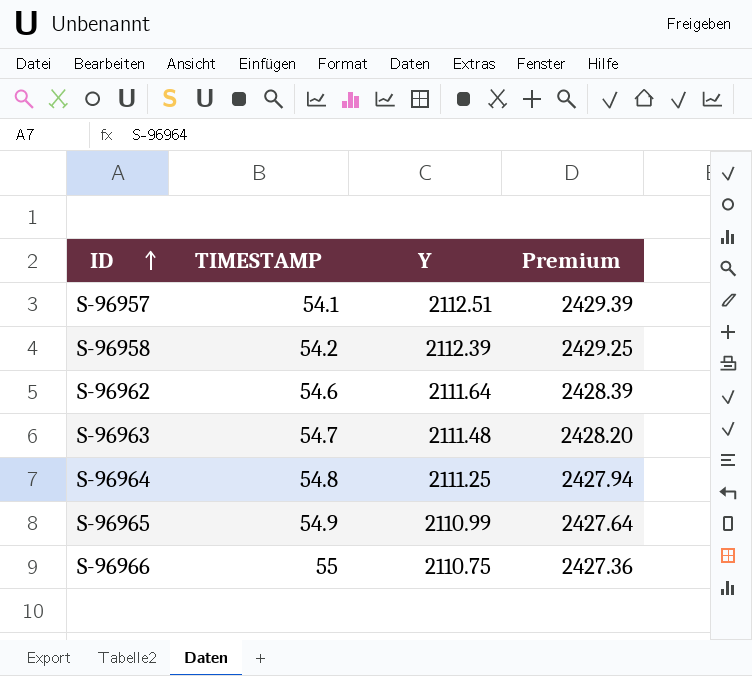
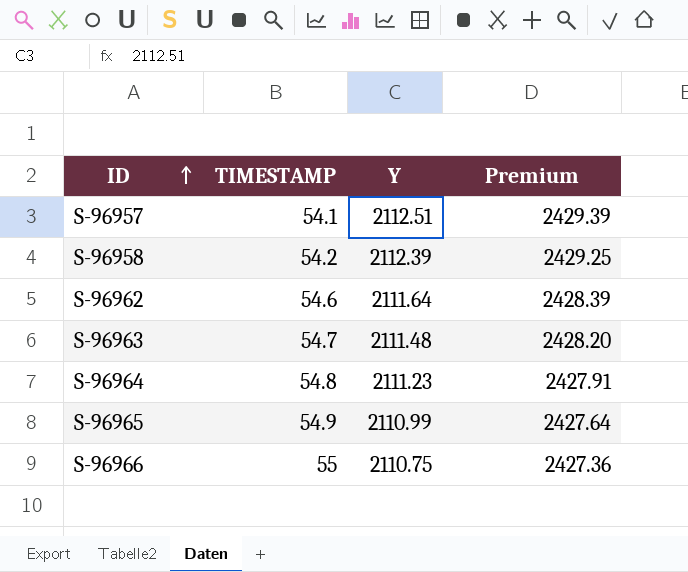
S-96964 | Y: 2111.25 -> 2111.23
S-96964 | Premium: 2427.94 -> 2427.91

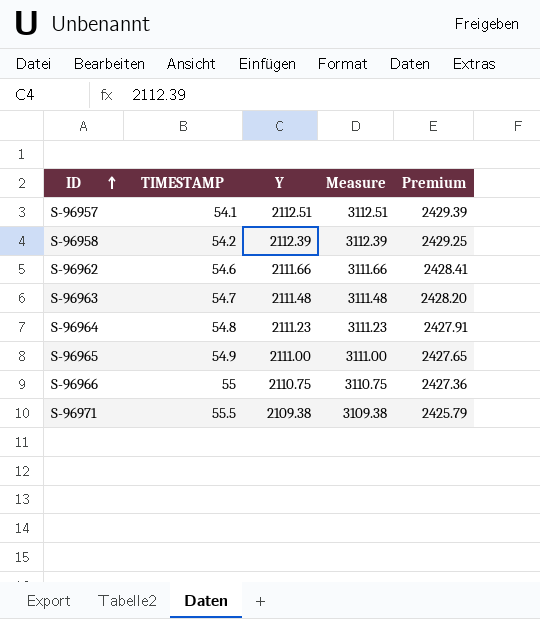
column Measure | formula: none -> [Y] + 1000
S-96962 | Y: 2111.64 -> 2111.66
S-96962 | Premium: 2428.39 -> 2428.41
S-96965 | Y: 2110.99 -> 2111.00
S-96965 | Premium: 2427.64 -> 2427.65
row S-96971: none -> 55.5 | 2109.38 | 3109.38 | 2425.79

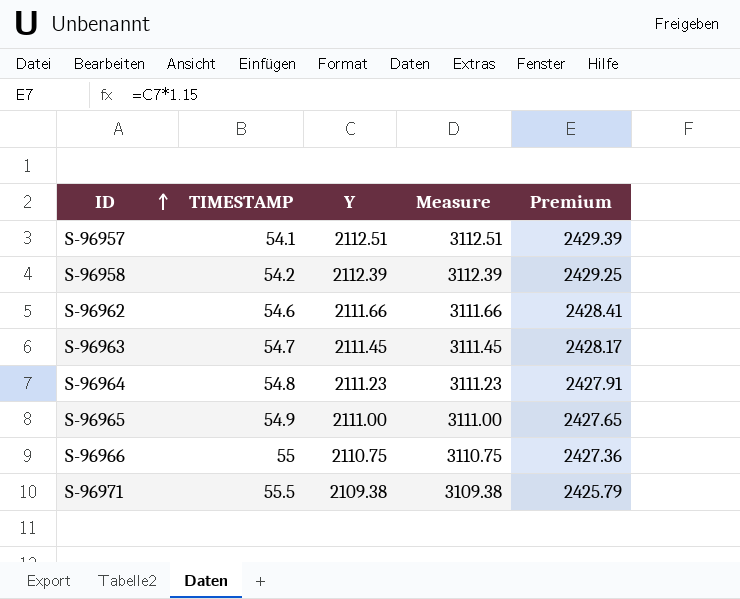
S-96963 | Y: 2111.48 -> 2111.45
S-96963 | Measure: 3111.48 -> 3111.45
S-96963 | Premium: 2428.20 -> 2428.17

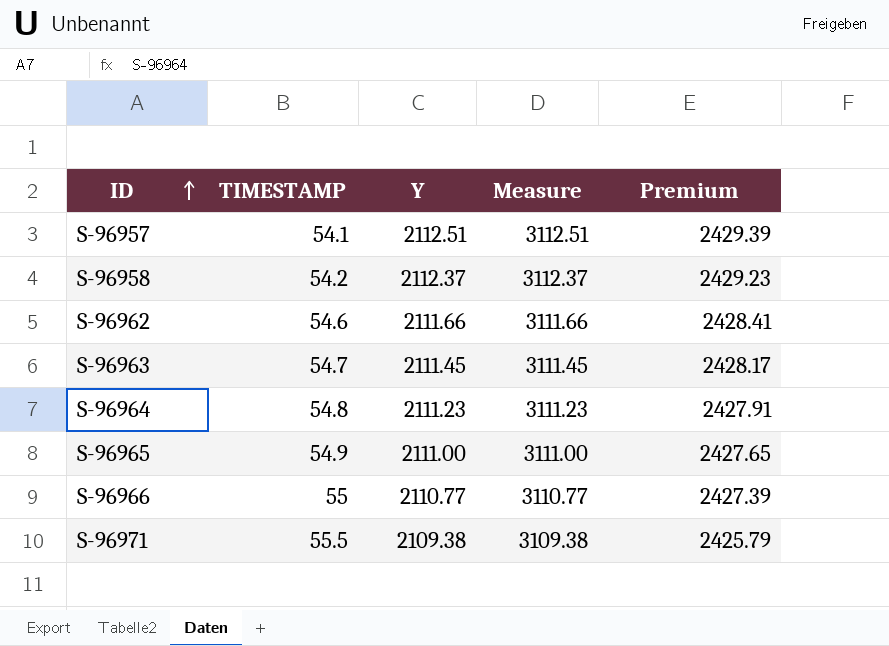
S-96958 | Y: 2112.39 -> 2112.37
S-96958 | Measure: 3112.39 -> 3112.37
S-96958 | Premium: 2429.25 -> 2429.23
S-96966 | Y: 2110.75 -> 2110.77
S-96966 | Measure: 3110.75 -> 3110.77
S-96966 | Premium: 2427.36 -> 2427.39

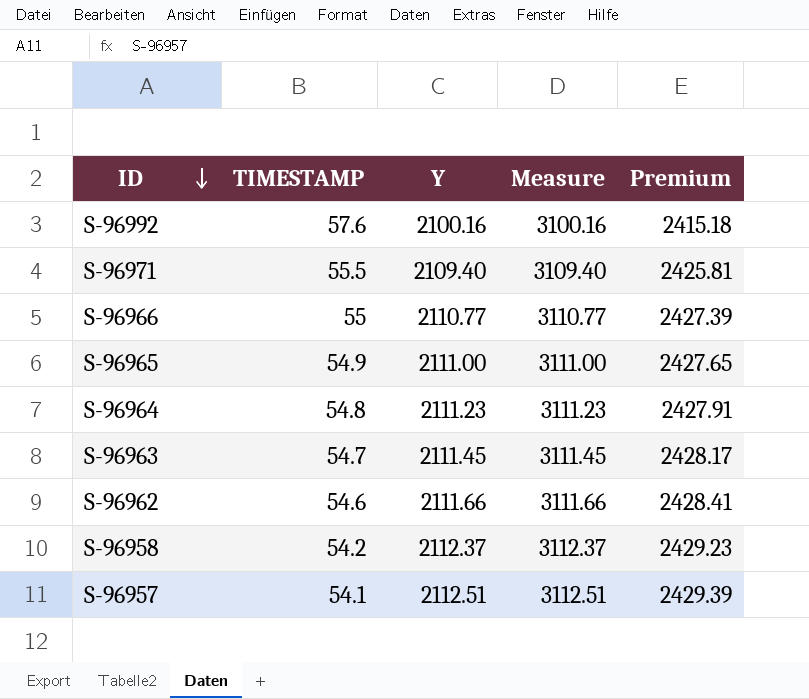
row order: ID ascending -> ID descending
row S-96992: none -> 57.6 | 2100.16 | 3100.16 | 2415.18
S-96971 | Y: 2109.38 -> 2109.40
S-96971 | Measure: 3109.38 -> 3109.40
S-96971 | Premium: 2425.79 -> 2425.81

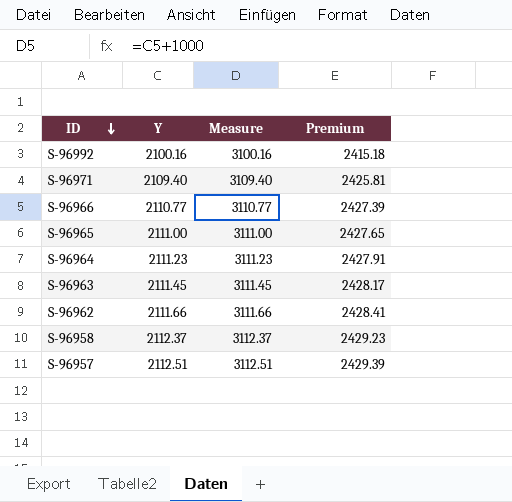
column TIMESTAMP | position: 2 -> none

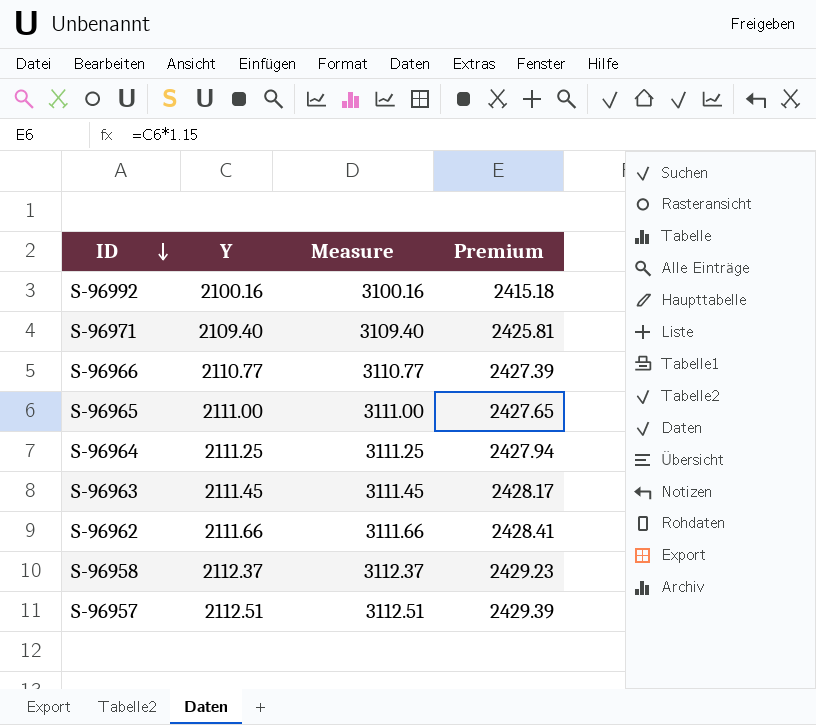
S-96964 | Y: 2111.23 -> 2111.25
S-96964 | Measure: 3111.23 -> 3111.25
S-96964 | Premium: 2427.91 -> 2427.94

